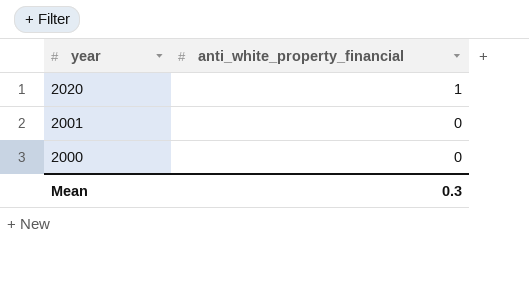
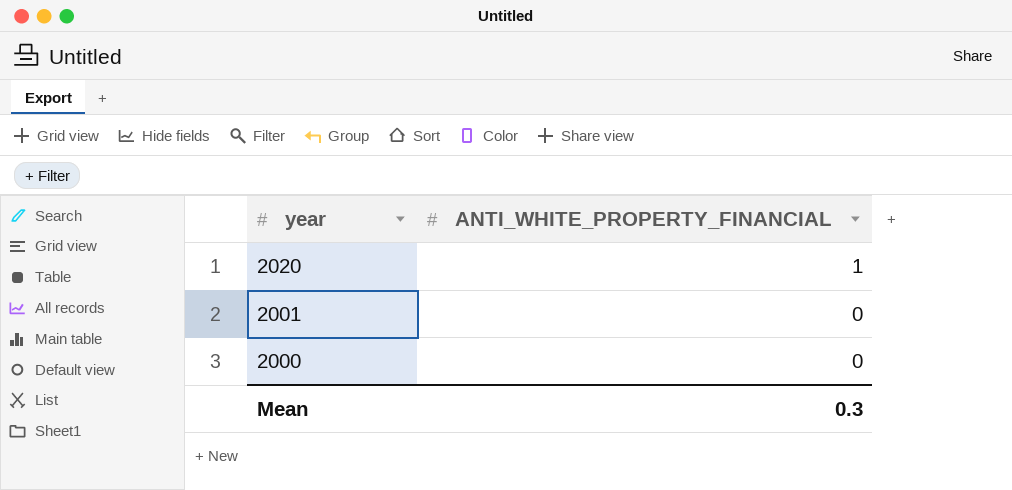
column name: anti_white_property_financial -> ANTI_WHITE_PROPERTY_FINANCIAL

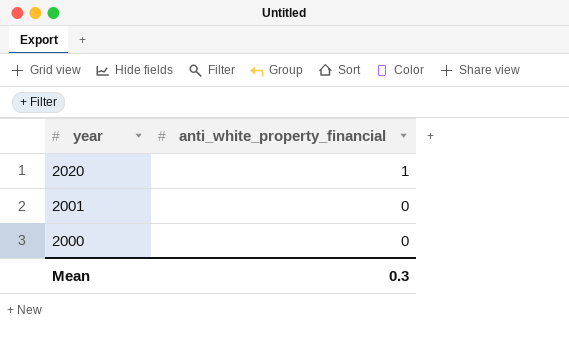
column name: ANTI_WHITE_PROPERTY_FINANCIAL -> anti_white_property_financial

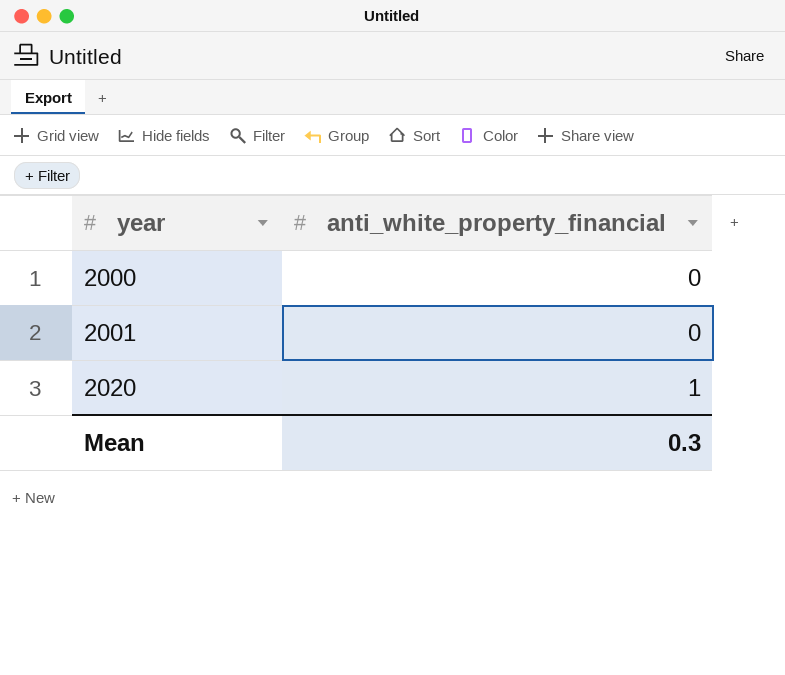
row order: year descending -> year ascending

